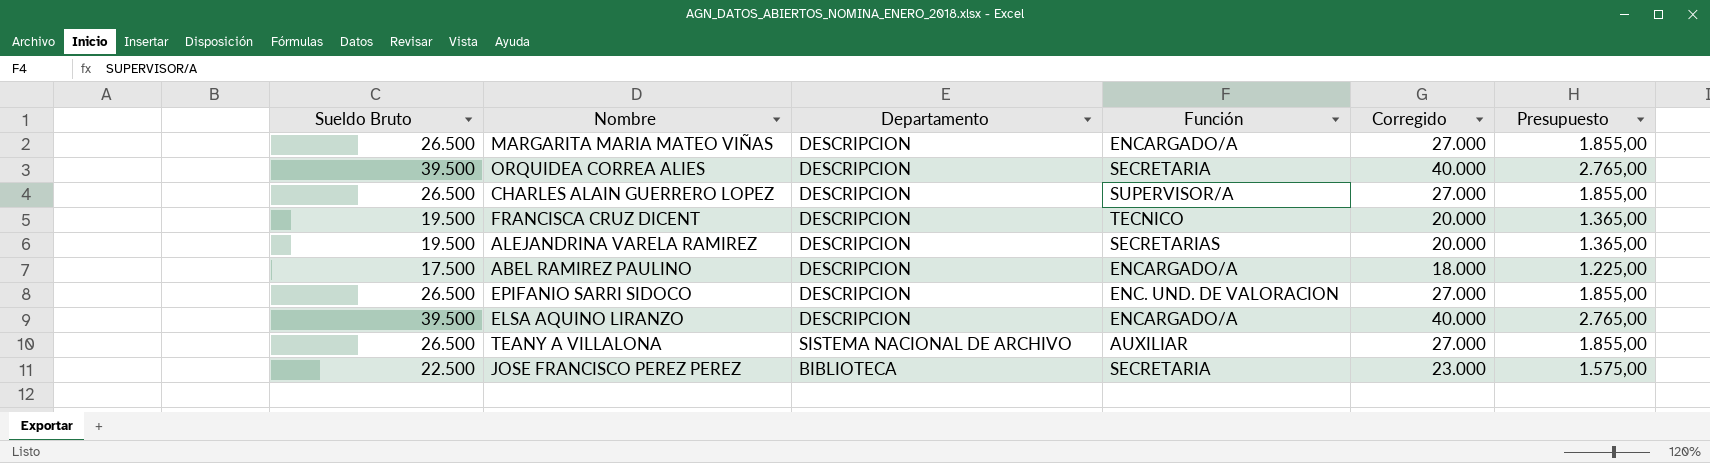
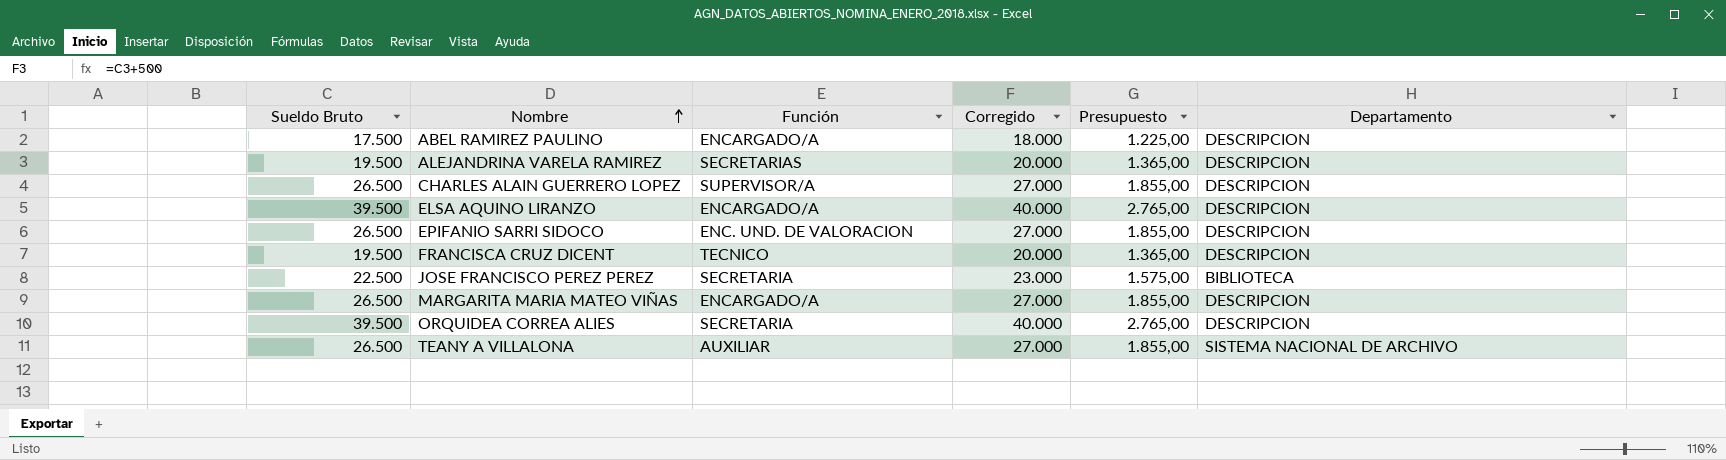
row order: none -> Nombre ascending
column Departamento | position: 3 -> 6

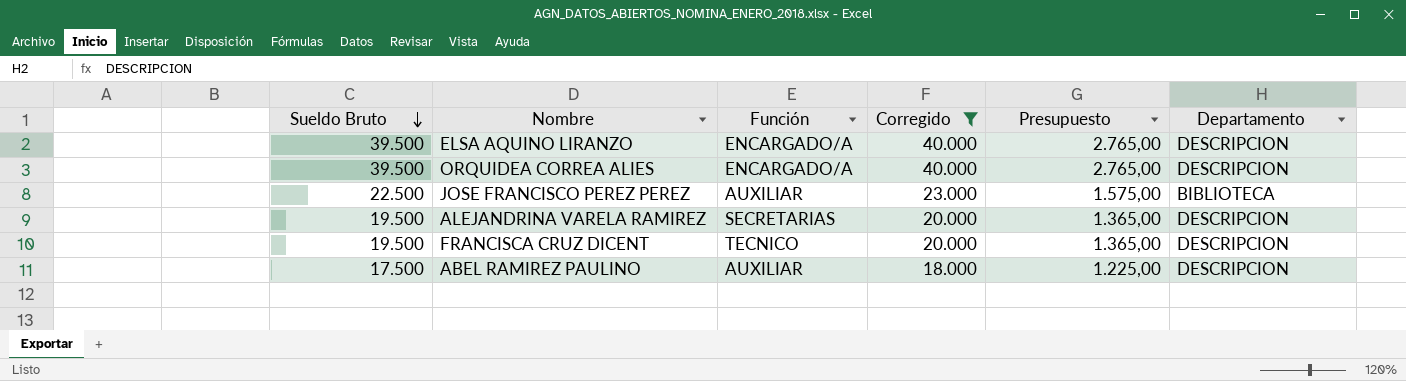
filter: none -> Corregido != 27.000
row order: Nombre ascending -> Sueldo Bruto descending
ORQUIDEA CORREA ALIES | Función: SECRETARIA -> ENCARGADO/A
JOSE FRANCISCO PEREZ PEREZ | Función: SECRETARIA -> AUXILIAR
ABEL RAMIREZ PAULINO | Función: ENCARGADO/A -> AUXILIAR

